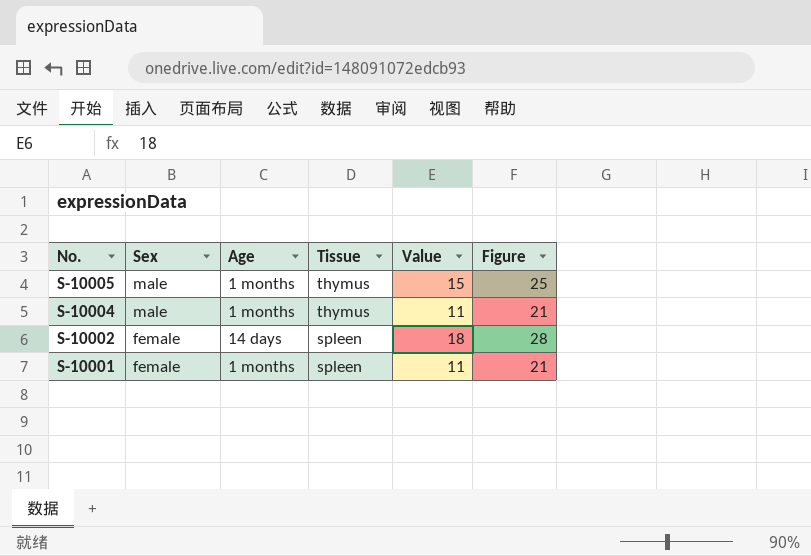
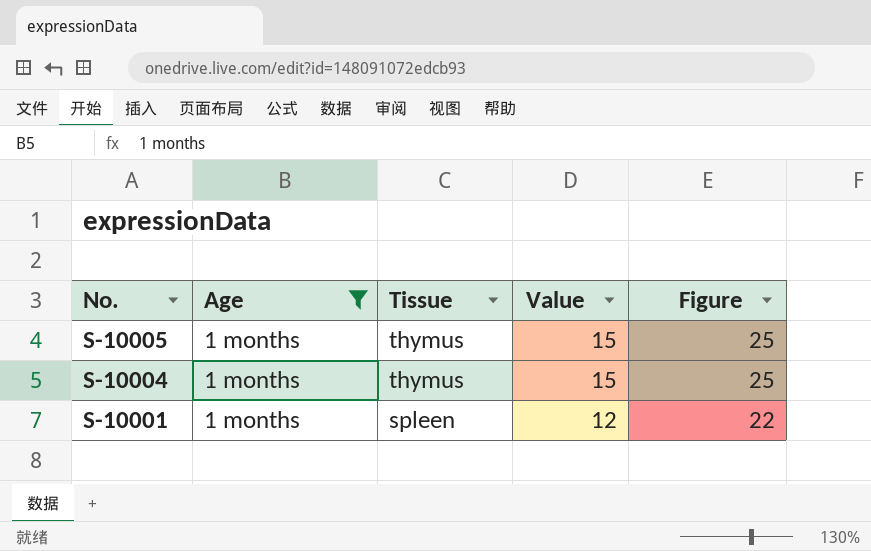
filter: none -> Age = 1 months
column Sex | position: 2 -> none
S-10004 | Value: 11 -> 15
S-10004 | Figure: 21 -> 25
S-10001 | Value: 11 -> 12
S-10001 | Figure: 21 -> 22

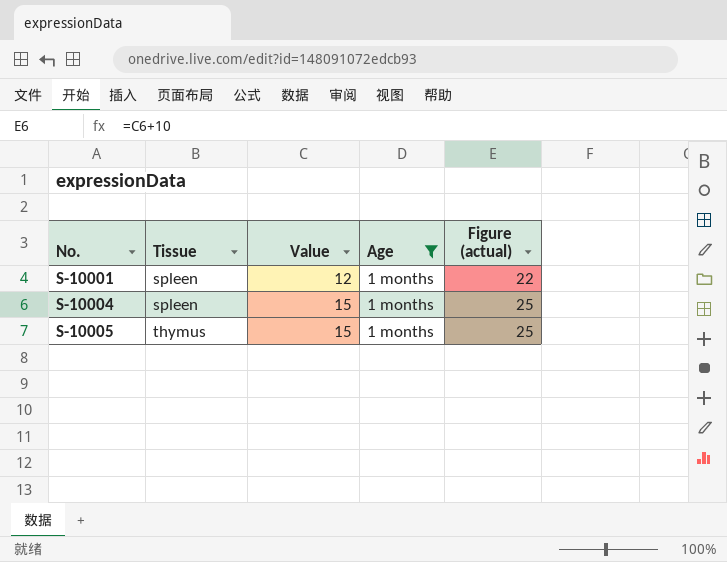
row order: No. descending -> No. ascending
column Age | position: 2 -> 4
column name: Figure -> Figure (actual)
S-10004 | Tissue: thymus -> spleen

